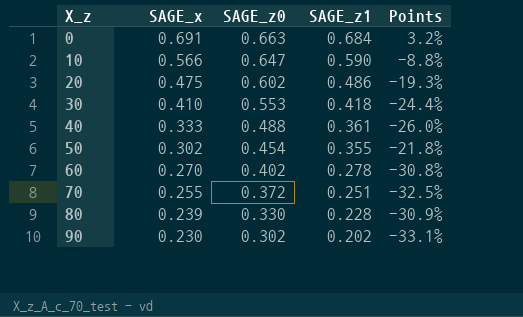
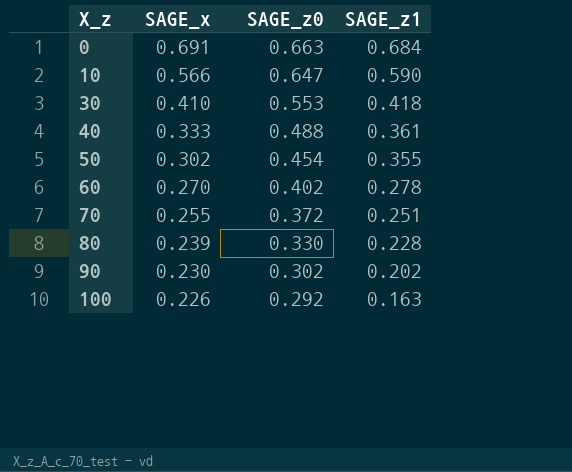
column Points | formula: ([SAGE_z1] - [SAGE_z0]) / [SAGE_z0] -> none
row 20: 0.475 | 0.602 | 0.486 | -19.3% -> none
row 100: none -> 0.226 | 0.292 | 0.163

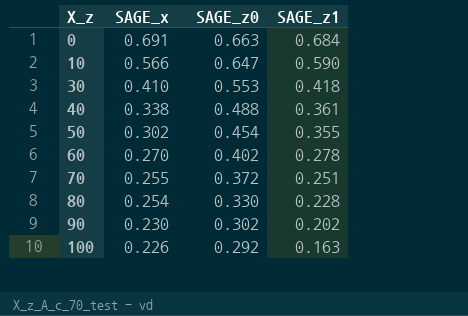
40 | SAGE_x: 0.333 -> 0.338
80 | SAGE_x: 0.239 -> 0.254

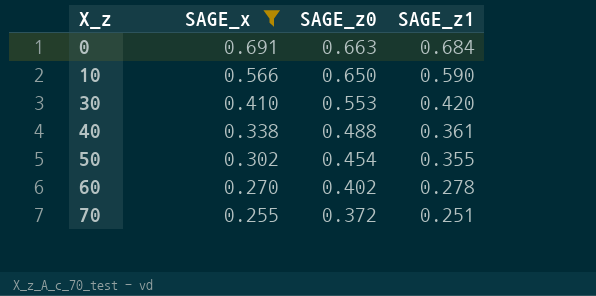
filter: none -> SAGE_x >= 0.255
10 | SAGE_z0: 0.647 -> 0.650
30 | SAGE_z1: 0.418 -> 0.420

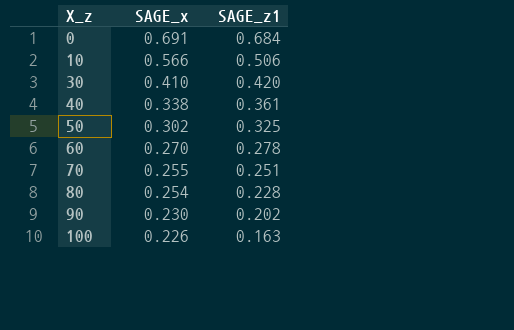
filter: SAGE_x >= 0.255 -> none
column SAGE_z0 | position: 3 -> none
10 | SAGE_z1: 0.590 -> 0.506
50 | SAGE_z1: 0.355 -> 0.325

